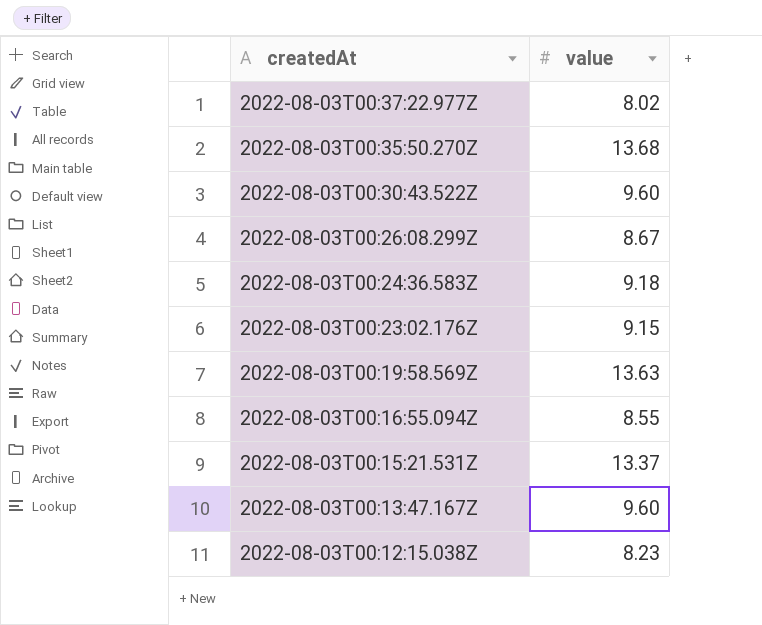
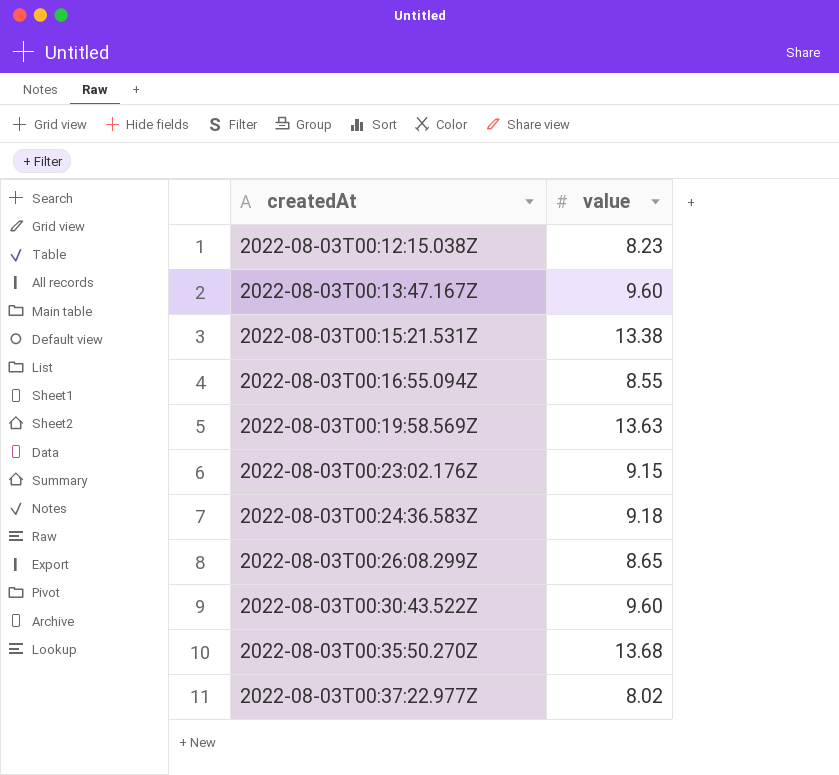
row order: createdAt descending -> createdAt ascending
2022-08-03T00:15:21.531Z | value: 13.37 -> 13.38
2022-08-03T00:26:08.299Z | value: 8.67 -> 8.65

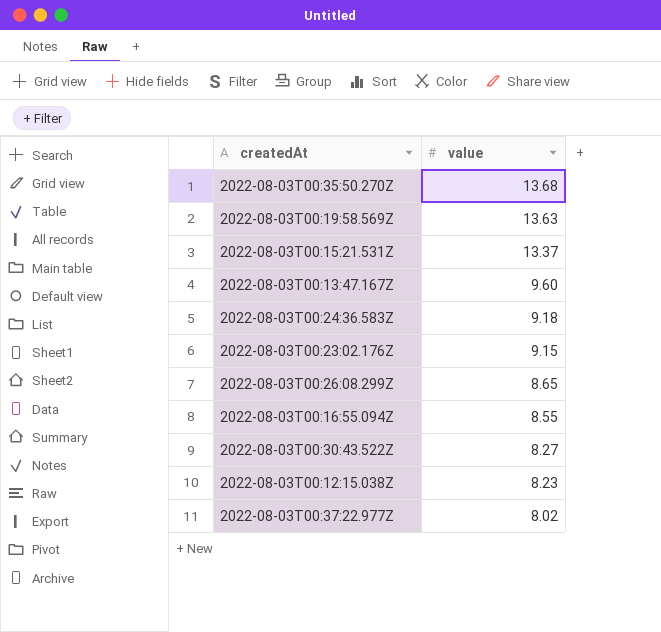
row order: createdAt ascending -> value descending
2022-08-03T00:15:21.531Z | value: 13.38 -> 13.37
2022-08-03T00:30:43.522Z | value: 9.60 -> 8.27

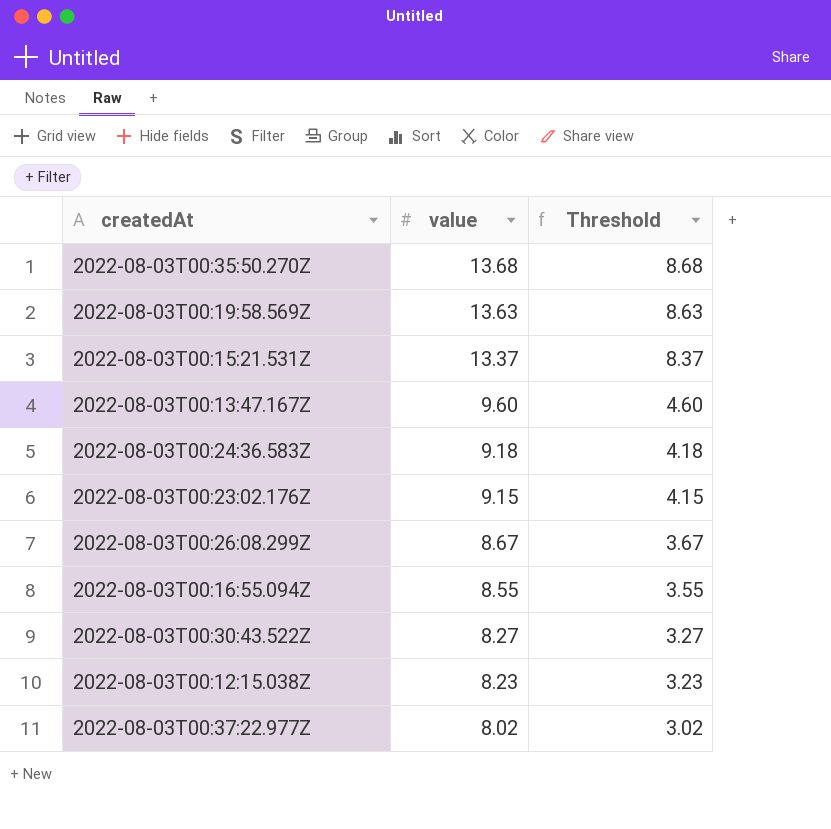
column Threshold | formula: none -> [value] - 5
2022-08-03T00:26:08.299Z | value: 8.65 -> 8.67

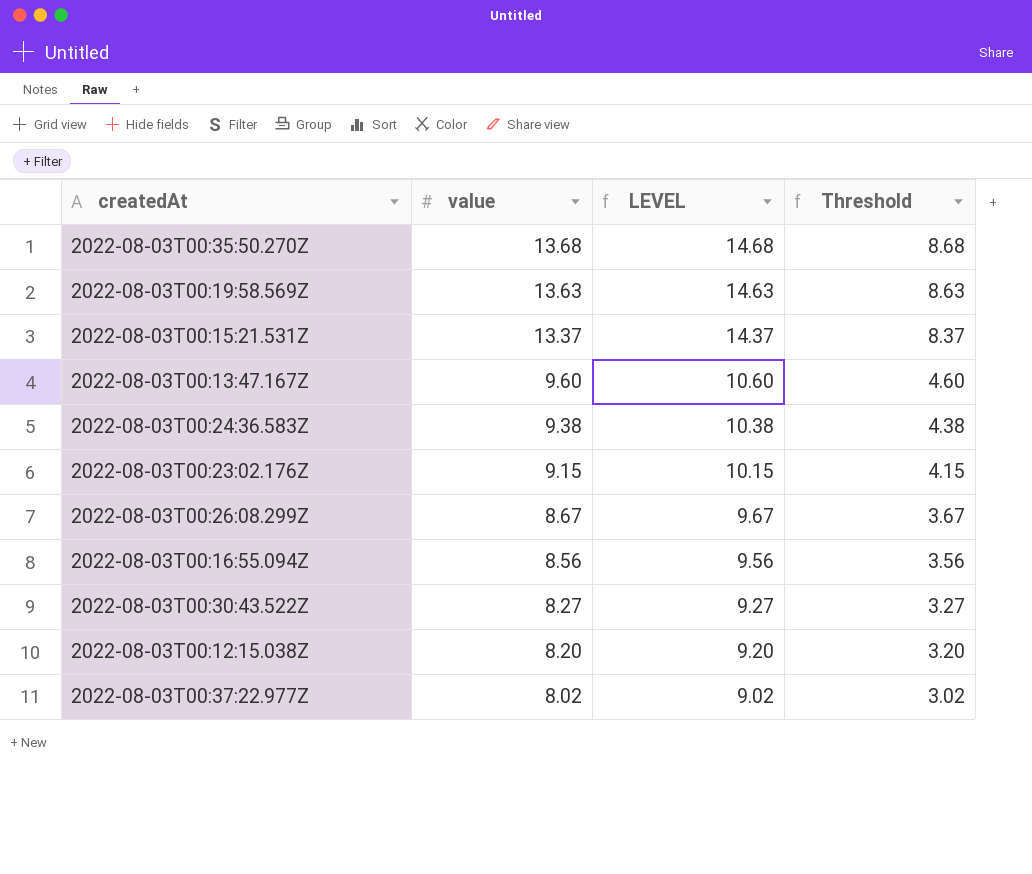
column LEVEL | formula: none -> [value] + 1
2022-08-03T00:24:36.583Z | value: 9.18 -> 9.38
2022-08-03T00:24:36.583Z | Threshold: 4.18 -> 4.38
2022-08-03T00:16:55.094Z | value: 8.55 -> 8.56
2022-08-03T00:16:55.094Z | Threshold: 3.55 -> 3.56
2022-08-03T00:12:15.038Z | value: 8.23 -> 8.20
2022-08-03T00:12:15.038Z | Threshold: 3.23 -> 3.20

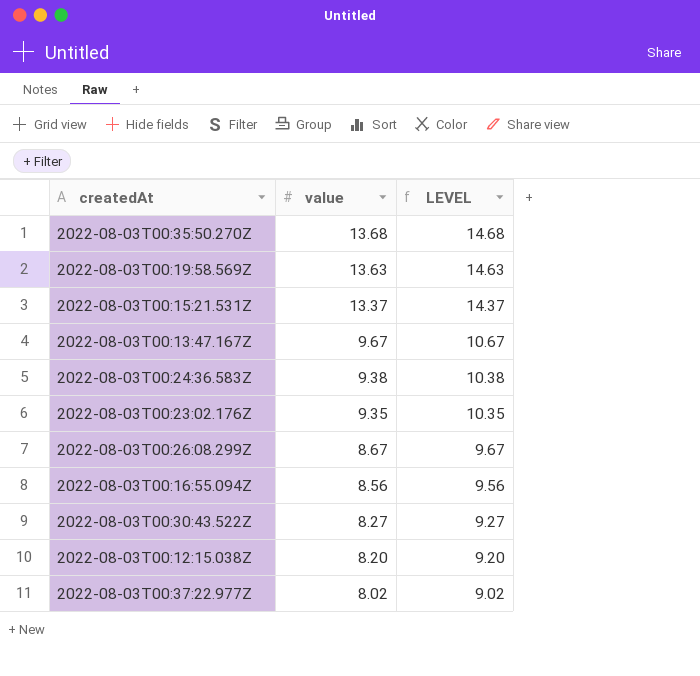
column Threshold | formula: [value] - 5 -> none
2022-08-03T00:13:47.167Z | value: 9.60 -> 9.67
2022-08-03T00:13:47.167Z | LEVEL: 10.60 -> 10.67
2022-08-03T00:23:02.176Z | value: 9.15 -> 9.35
2022-08-03T00:23:02.176Z | LEVEL: 10.15 -> 10.35

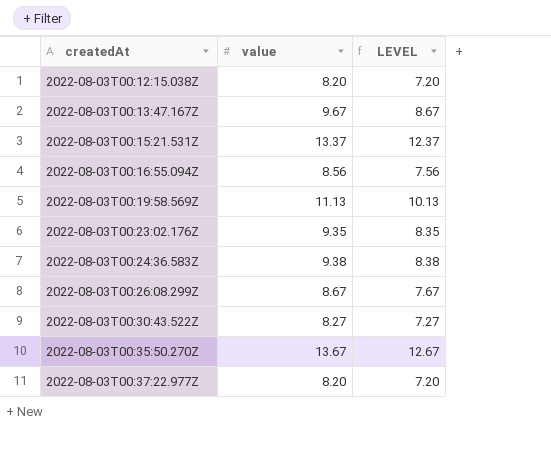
row order: value descending -> createdAt ascending
column LEVEL | formula: [value] + 1 -> [value] - 1
2022-08-03T00:19:58.569Z | value: 13.63 -> 11.13
2022-08-03T00:35:50.270Z | value: 13.68 -> 13.67
2022-08-03T00:37:22.977Z | value: 8.02 -> 8.20

